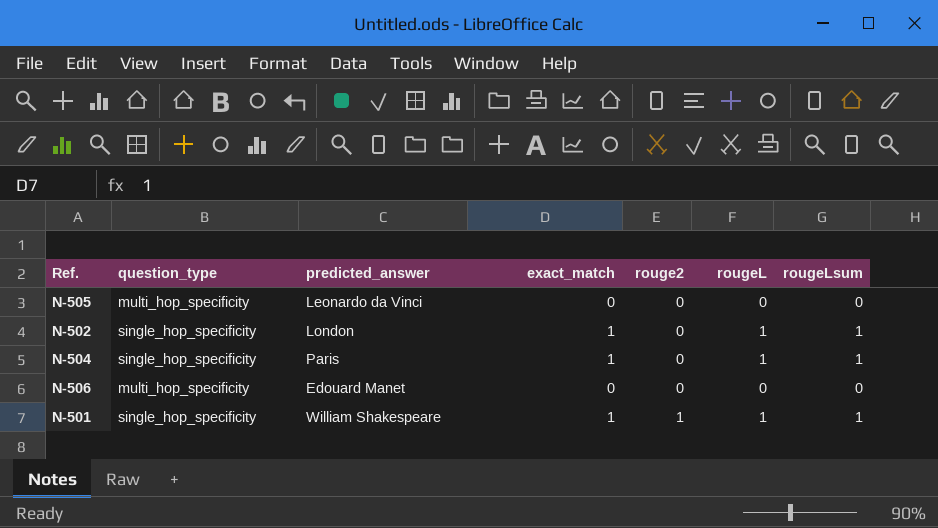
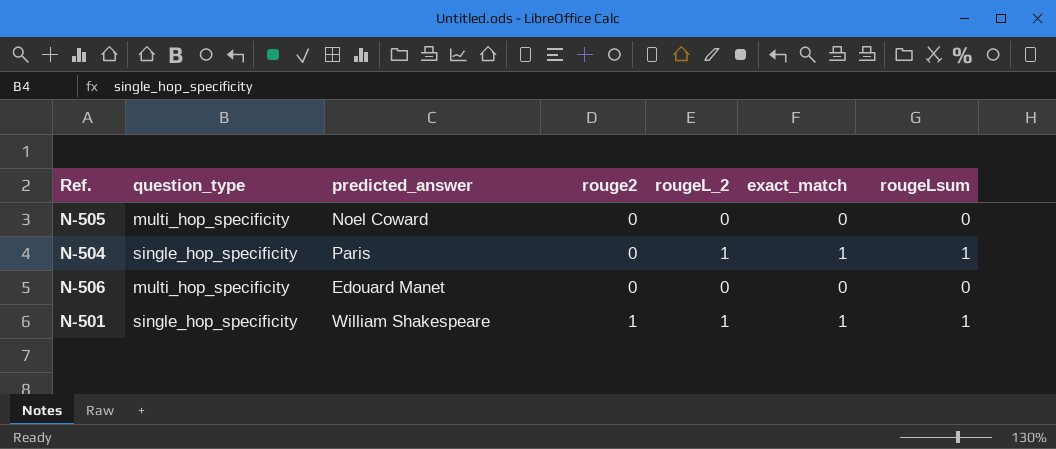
column name: rougeL -> rougeL_2
column exact_match | position: 4 -> 6
row N-502: single_hop_specificity | London | 1 | 0 | 1 | 1 -> none
N-505 | predicted_answer: Leonardo da Vinci -> Noel Coward

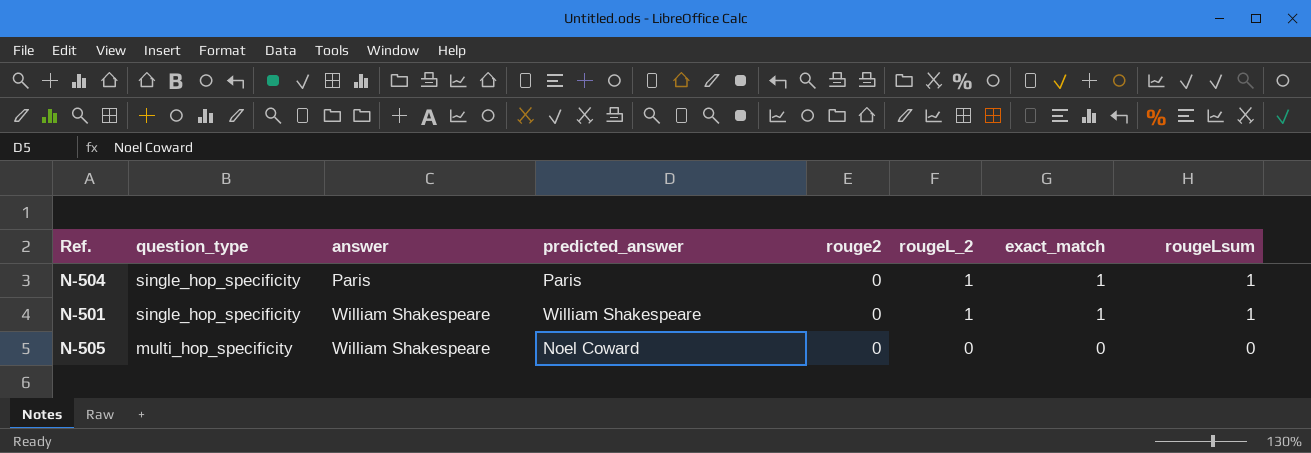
row order: rouge2 ascending -> question_type descending
column answer | position: none -> 3
row N-506: multi_hop_specificity | Edouard Manet | 0 | 0 | 0 | 0 -> none
N-501 | rouge2: 1 -> 0

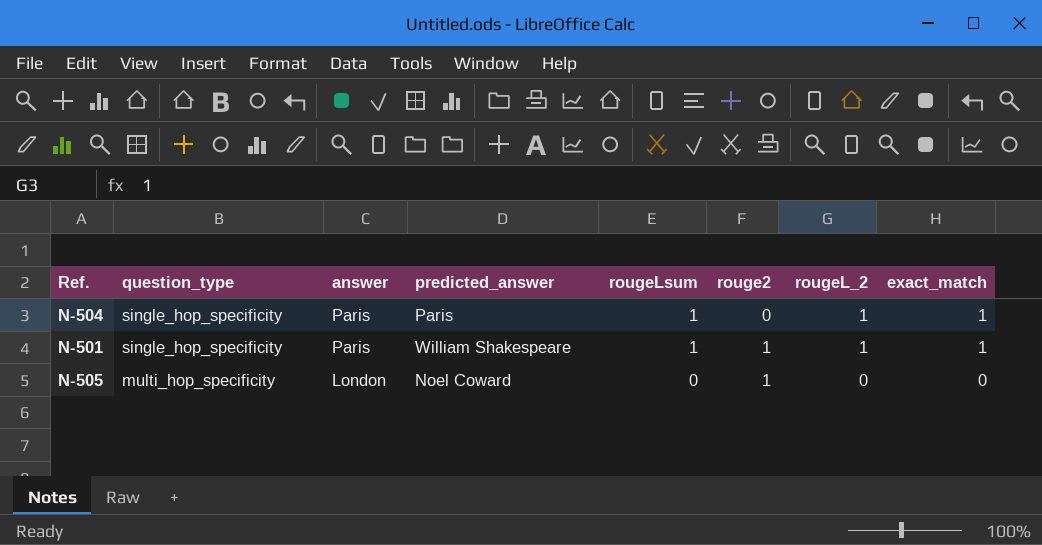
column rougeLsum | position: 8 -> 5
N-501 | answer: William Shakespeare -> Paris
N-501 | rouge2: 0 -> 1
N-505 | answer: William Shakespeare -> London
N-505 | rouge2: 0 -> 1

